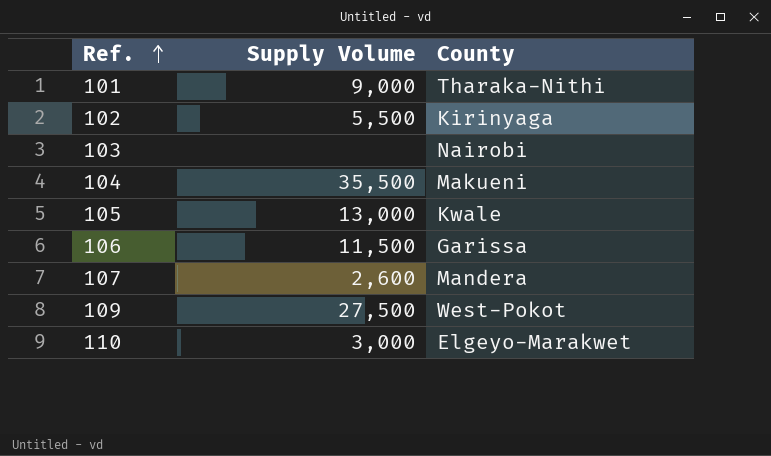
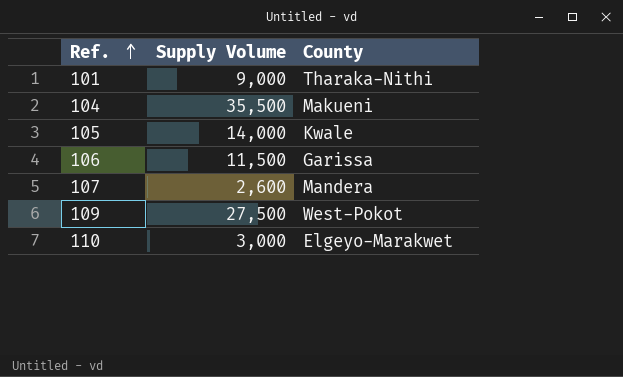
row 102: 5,500 | Kirinyaga -> none
row 103: none | Nairobi -> none
105 | Supply Volume: 13,000 -> 14,000

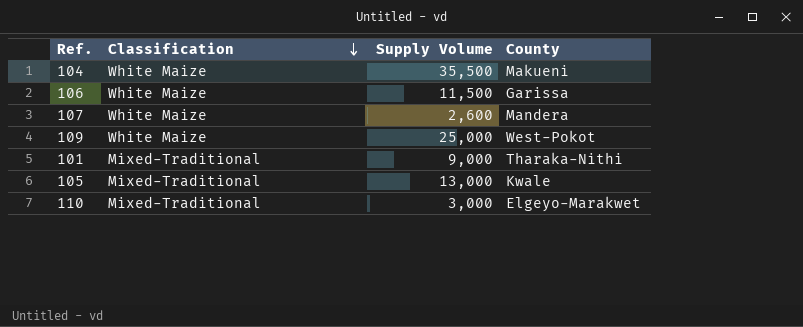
row order: Ref. ascending -> Classification descending
column Classification | position: none -> 2
109 | Supply Volume: 27,500 -> 25,000
105 | Supply Volume: 14,000 -> 13,000

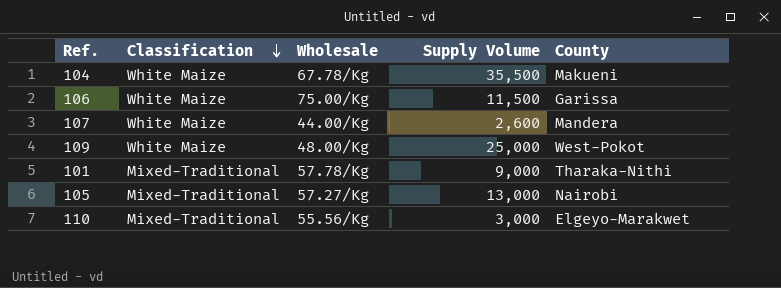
column Wholesale | position: none -> 3
105 | County: Kwale -> Nairobi

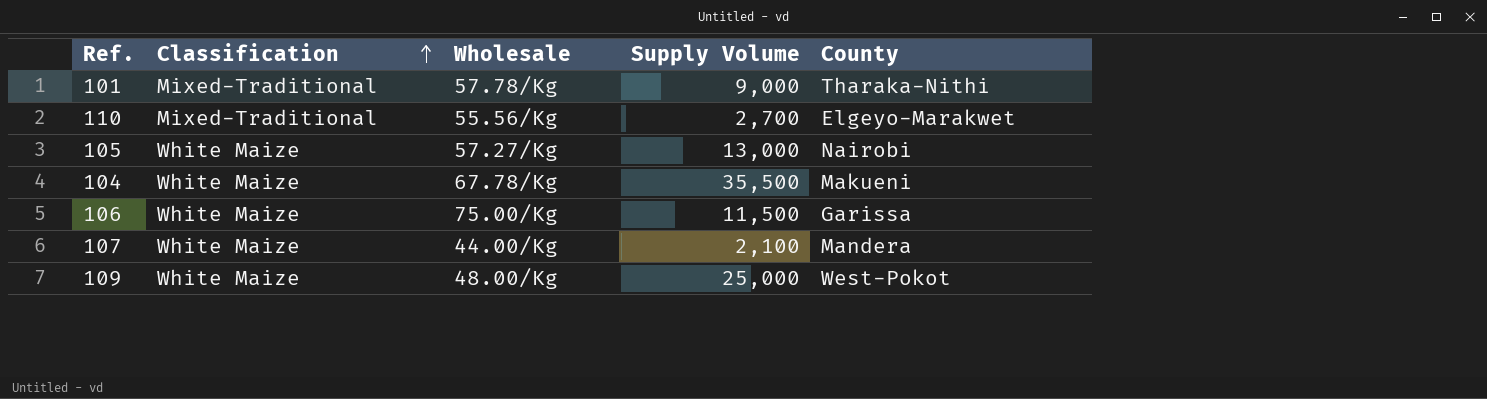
row order: Classification descending -> Classification ascending
110 | Supply Volume: 3,000 -> 2,700
105 | Classification: Mixed-Traditional -> White Maize
107 | Supply Volume: 2,600 -> 2,100

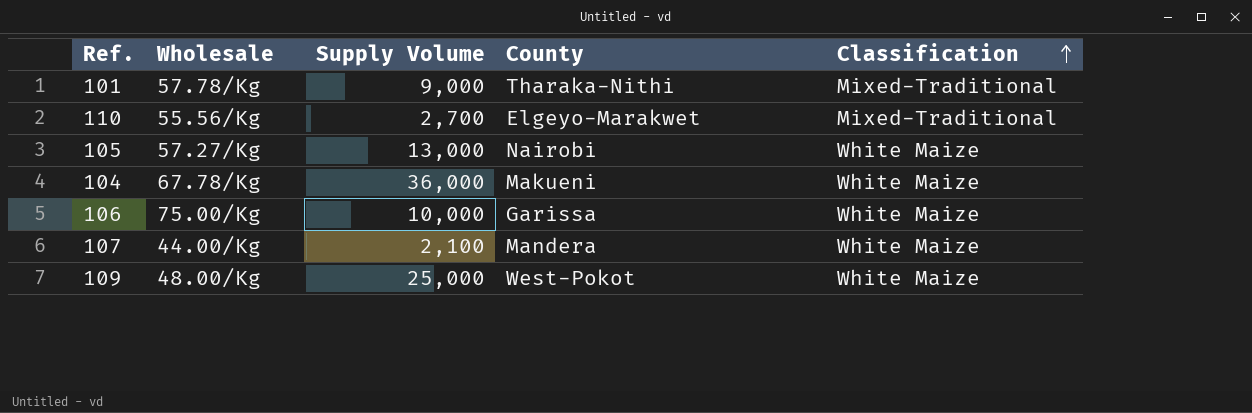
column Classification | position: 2 -> 5
104 | Supply Volume: 35,500 -> 36,000
106 | Supply Volume: 11,500 -> 10,000

